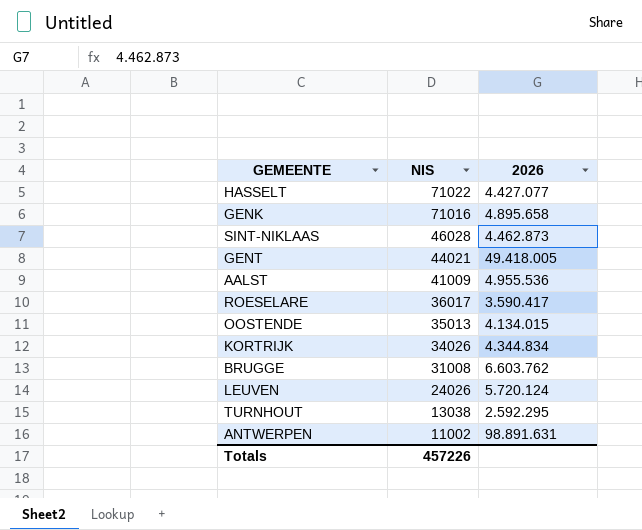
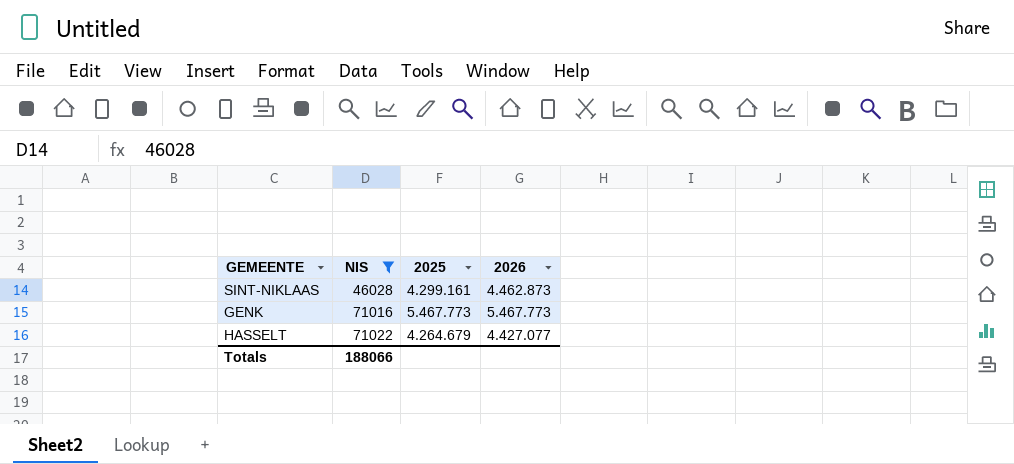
filter: none -> NIS >= 46028
row order: NIS descending -> NIS ascending
column 2025 | position: none -> 3
GENK | 2026: 4.895.658 -> 5.467.773
Totals | NIS: 457226 -> 188066

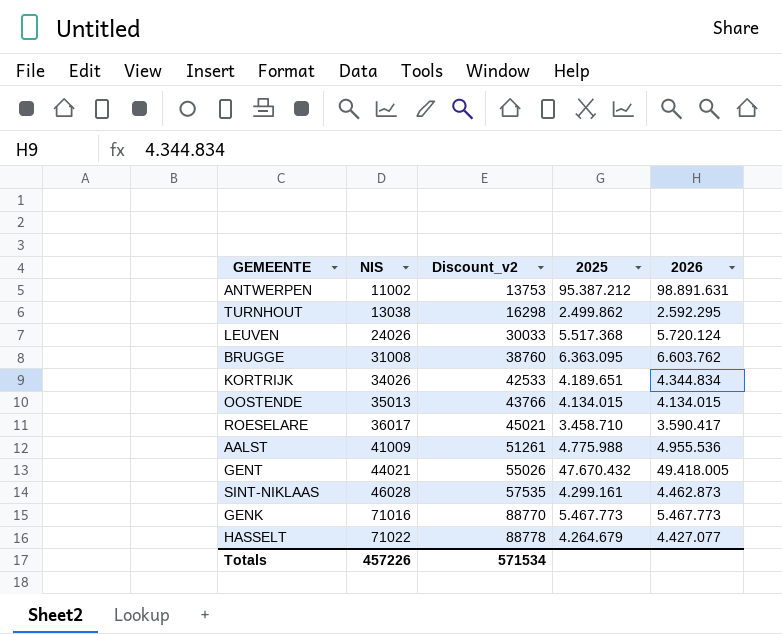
filter: NIS >= 46028 -> none
column Discount_v2 | formula: none -> [NIS] * 1.25
Totals | NIS: 188066 -> 457226

